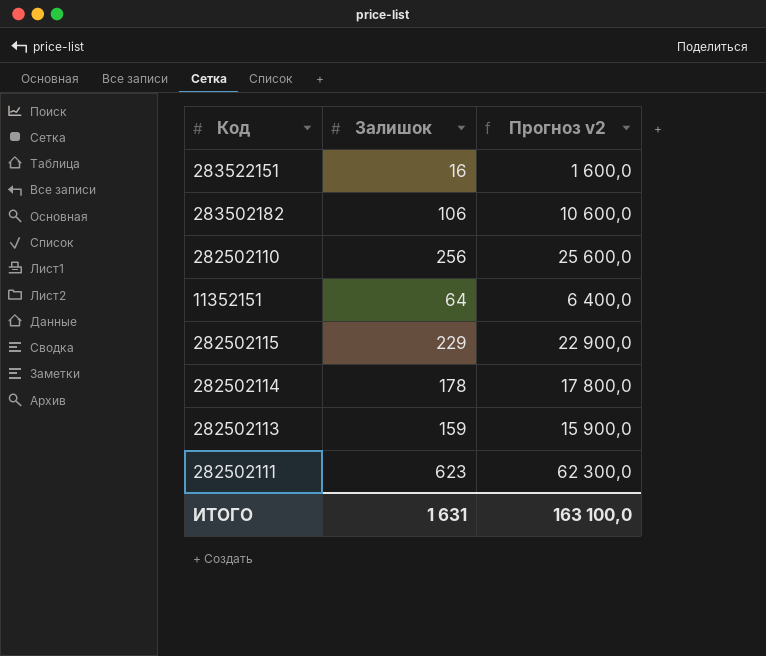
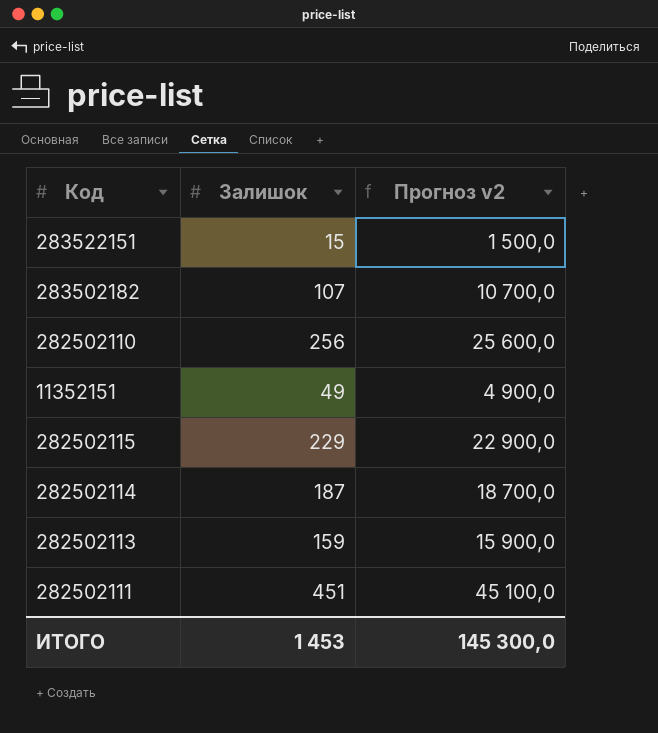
283522151 | Залишок: 16 -> 15
283522151 | Прогноз v2: 1 600,0 -> 1 500,0
283502182 | Залишок: 106 -> 107
283502182 | Прогноз v2: 10 600,0 -> 10 700,0
11352151 | Залишок: 64 -> 49
11352151 | Прогноз v2: 6 400,0 -> 4 900,0
282502114 | Залишок: 178 -> 187
282502114 | Прогноз v2: 17 800,0 -> 18 700,0
282502111 | Залишок: 623 -> 451
282502111 | Прогноз v2: 62 300,0 -> 45 100,0
ИТОГО | Залишок: 1 631 -> 1 453
ИТОГО | Прогноз v2: 163 100,0 -> 145 300,0

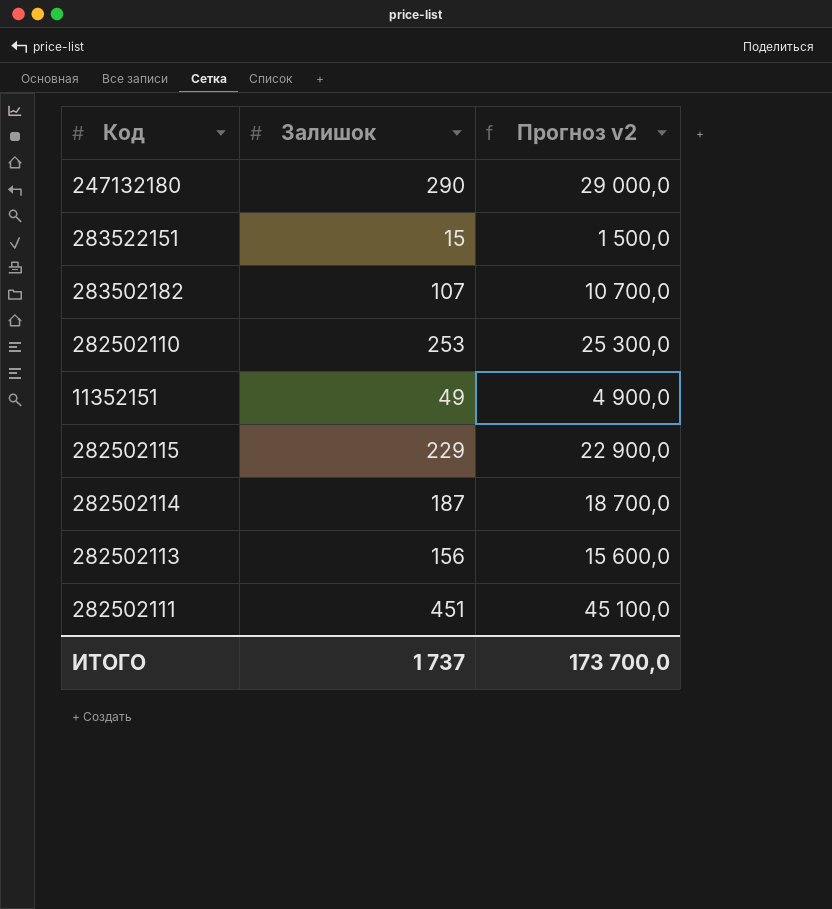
row 247132180: none -> 290 | 29 000,0
282502110 | Залишок: 256 -> 253
282502110 | Прогноз v2: 25 600,0 -> 25 300,0
282502113 | Залишок: 159 -> 156
282502113 | Прогноз v2: 15 900,0 -> 15 600,0
ИТОГО | Залишок: 1 453 -> 1 737
ИТОГО | Прогноз v2: 145 300,0 -> 173 700,0

